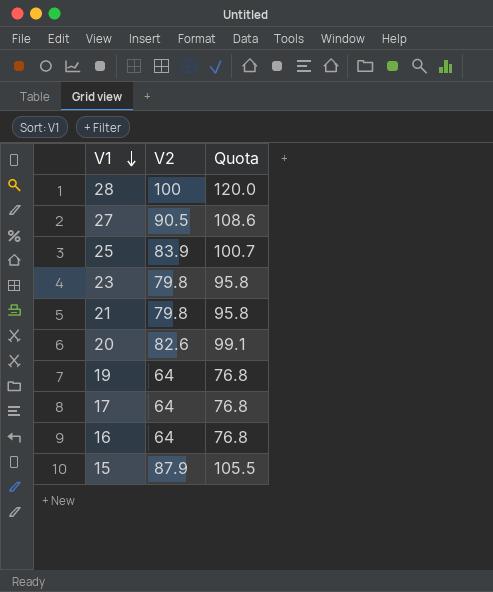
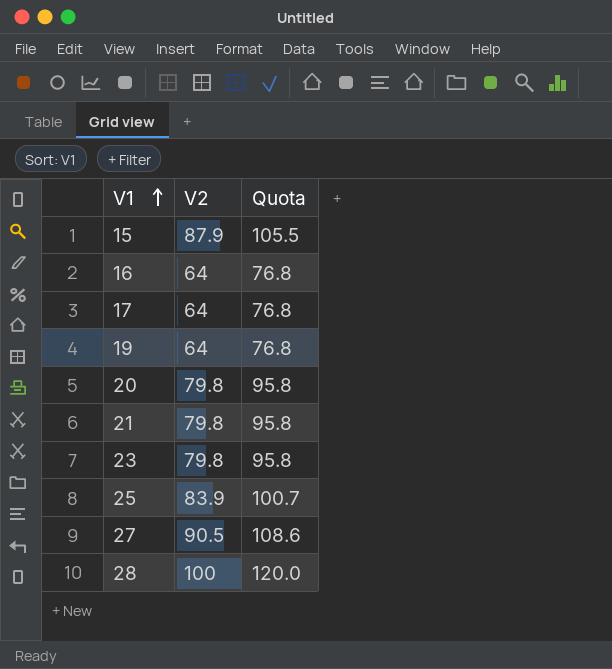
row order: V1 descending -> V1 ascending
20 | V2: 82.6 -> 79.8
20 | Quota: 99.1 -> 95.8

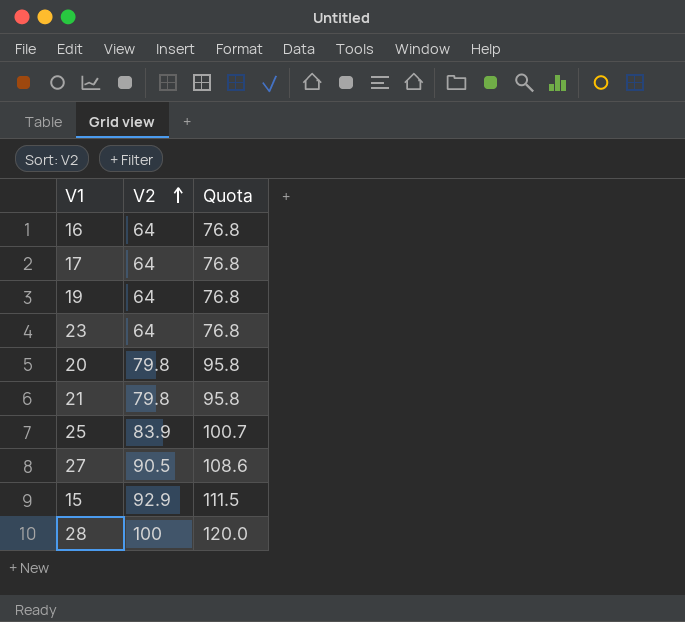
row order: V1 ascending -> V2 ascending
23 | V2: 79.8 -> 64
23 | Quota: 95.8 -> 76.8
15 | V2: 87.9 -> 92.9
15 | Quota: 105.5 -> 111.5

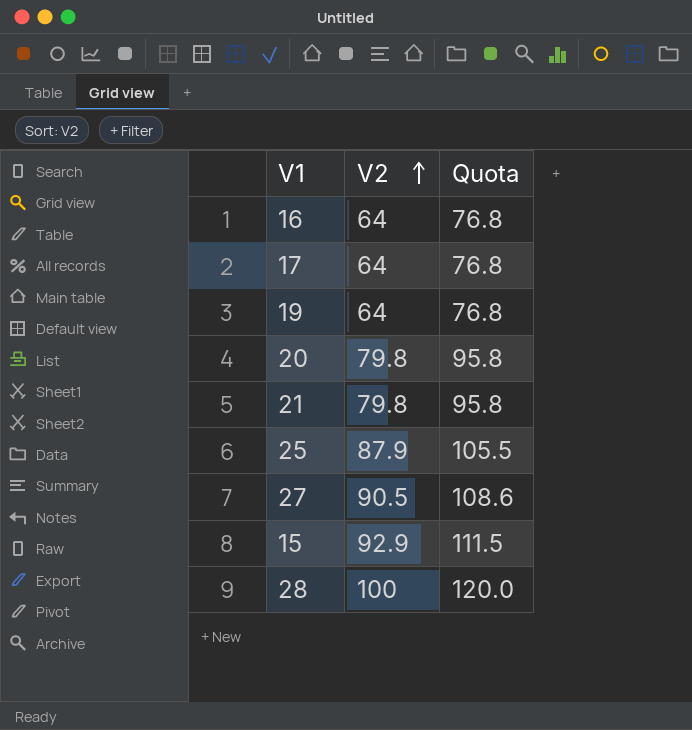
row 23: 64 | 76.8 -> none
25 | V2: 83.9 -> 87.9
25 | Quota: 100.7 -> 105.5

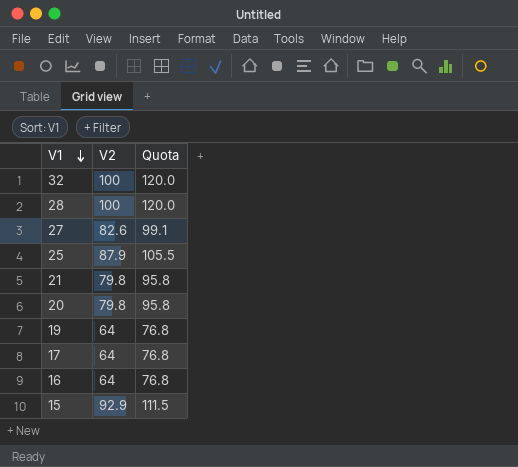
row order: V2 ascending -> V1 descending
row 32: none -> 100 | 120.0
27 | V2: 90.5 -> 82.6
27 | Quota: 108.6 -> 99.1

